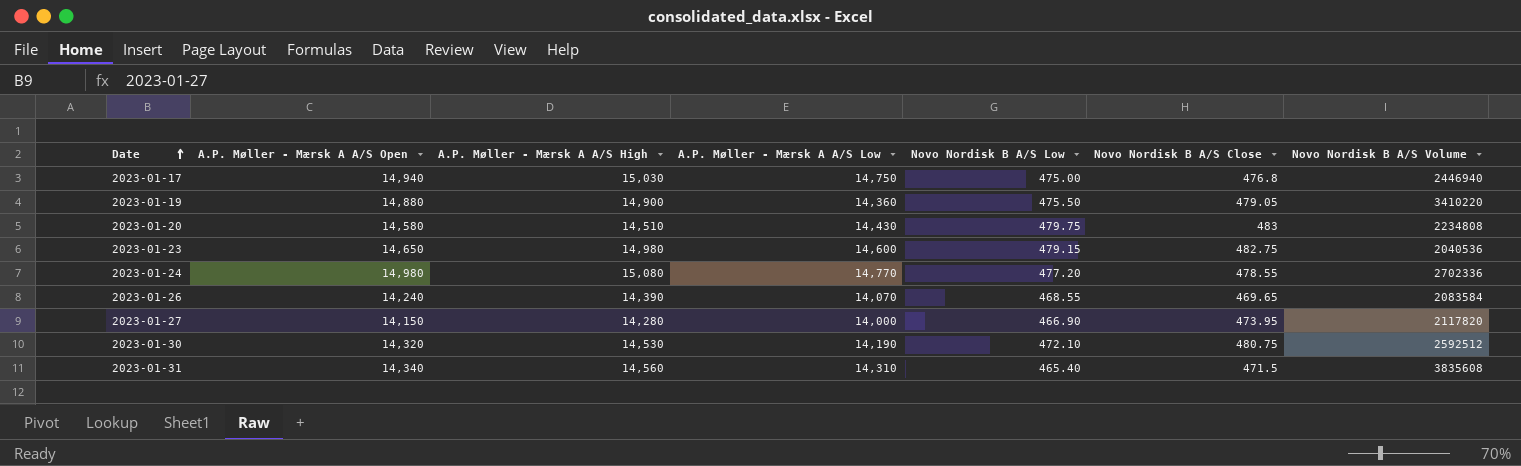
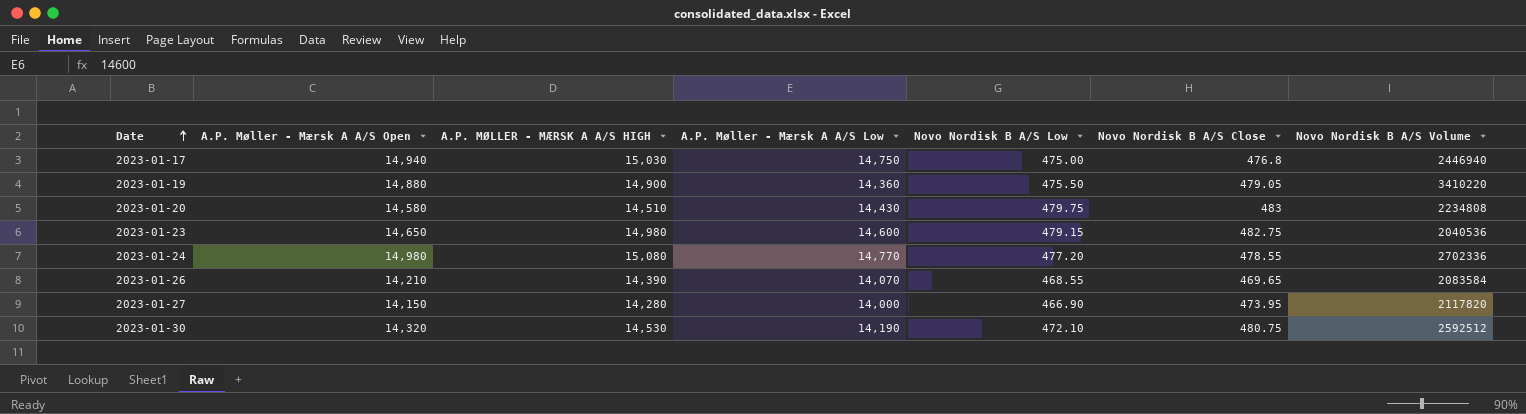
column name: A.P. Møller - Mærsk A A/S High -> A.P. MØLLER - MÆRSK A A/S HIGH
row 2023-01-31: 14,340 | 14,560 | 14,310 | 465.40 | 471.5 | 3835608 -> none
2023-01-26 | A.P. Møller - Mærsk A A/S Open: 14,240 -> 14,210

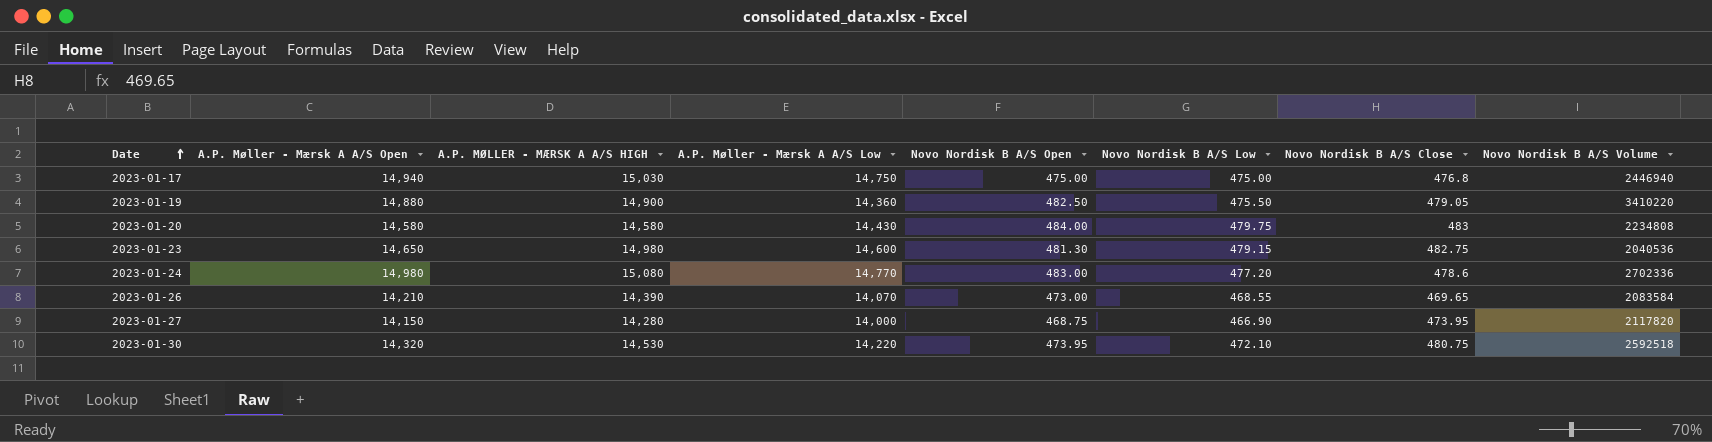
column Novo Nordisk B A/S Open | position: none -> 5
2023-01-20 | A.P. MØLLER - MÆRSK A A/S HIGH: 14,510 -> 14,580
2023-01-24 | Novo Nordisk B A/S Close: 478.55 -> 478.6
2023-01-30 | A.P. Møller - Mærsk A A/S Low: 14,190 -> 14,220
2023-01-30 | Novo Nordisk B A/S Volume: 2592512 -> 2592518

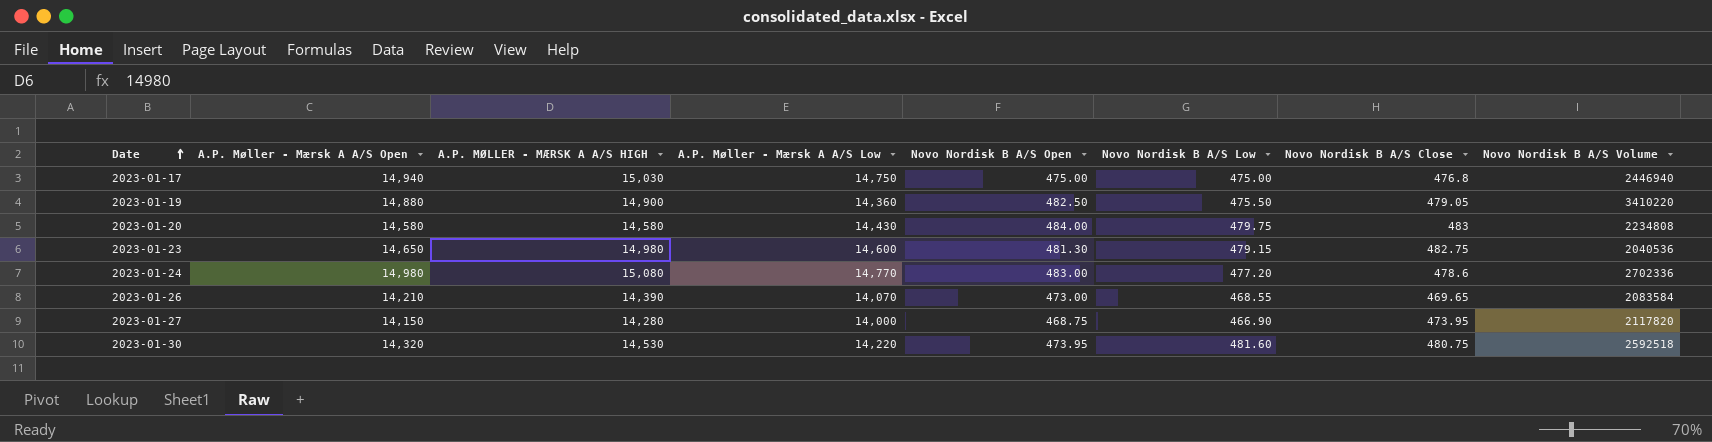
2023-01-30 | Novo Nordisk B A/S Low: 472.10 -> 481.60

